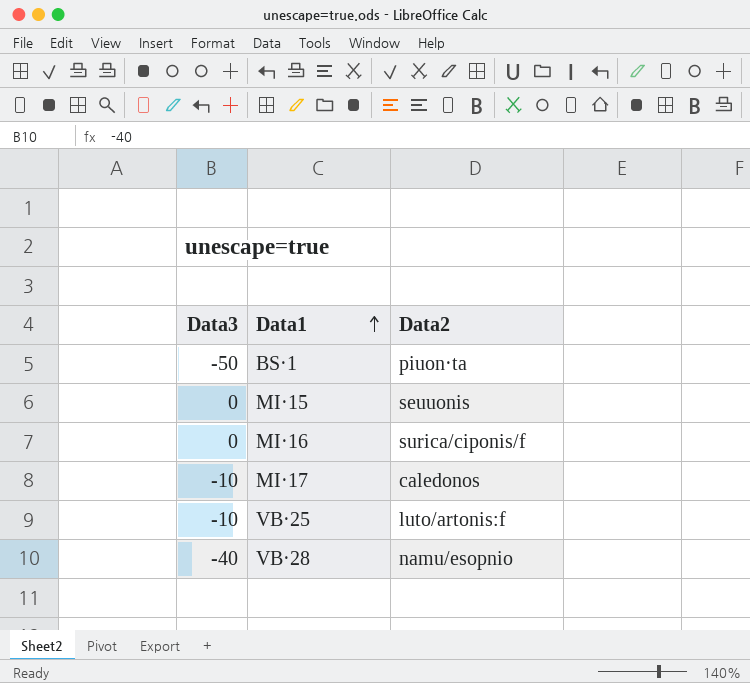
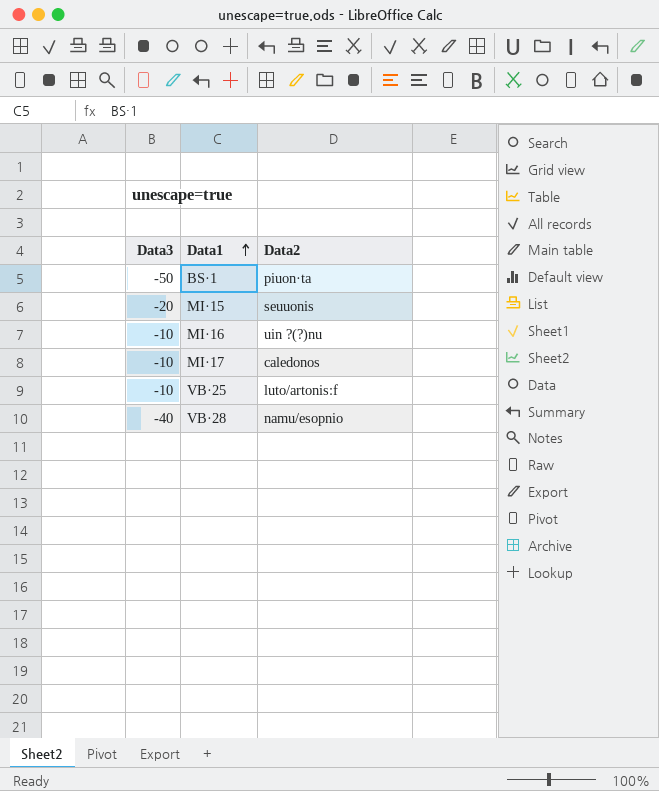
MI·15 | Data3: 0 -> -20
MI·16 | Data3: 0 -> -10
MI·16 | Data2: surica/ciponis/f -> uin ?(?)nu

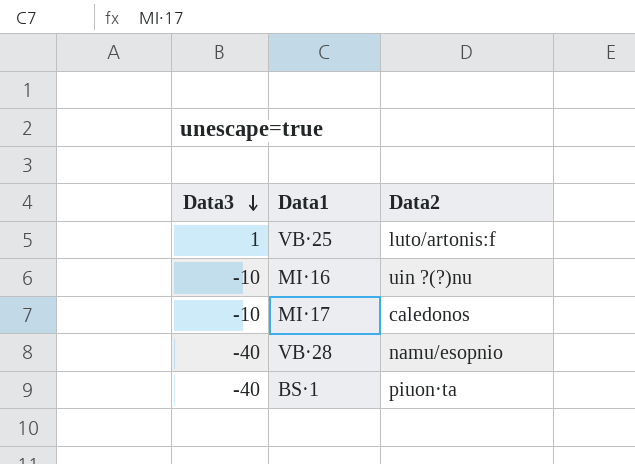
row order: Data1 ascending -> Data3 descending
row MI·15: -20 | seuuonis -> none
VB·25 | Data3: -10 -> 1
BS·1 | Data3: -50 -> -40

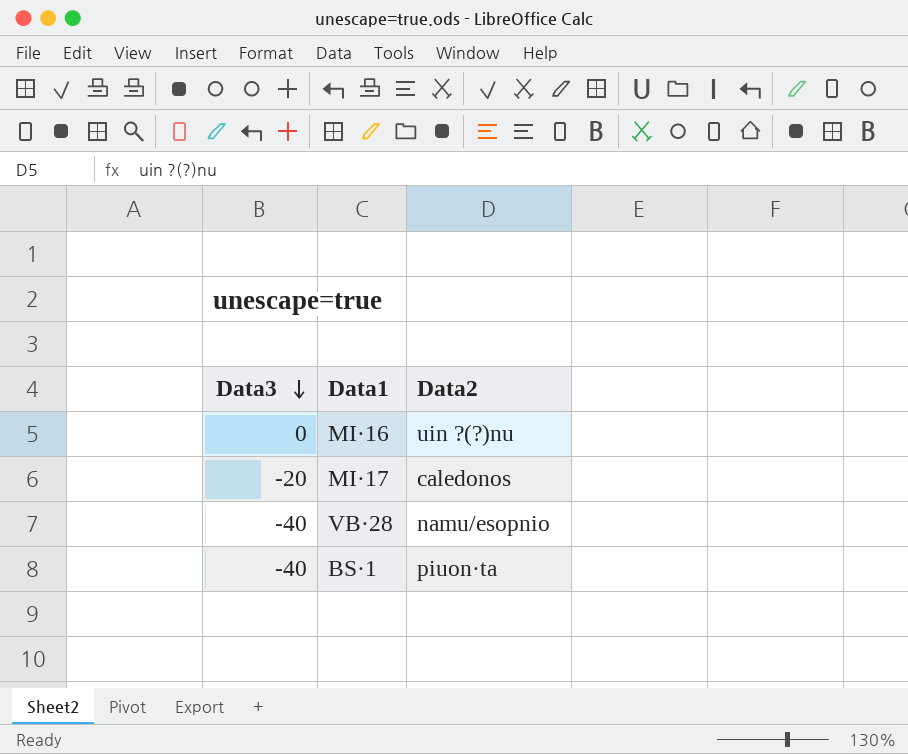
row VB·25: 1 | luto/artonis:f -> none
MI·16 | Data3: -10 -> 0
MI·17 | Data3: -10 -> -20

